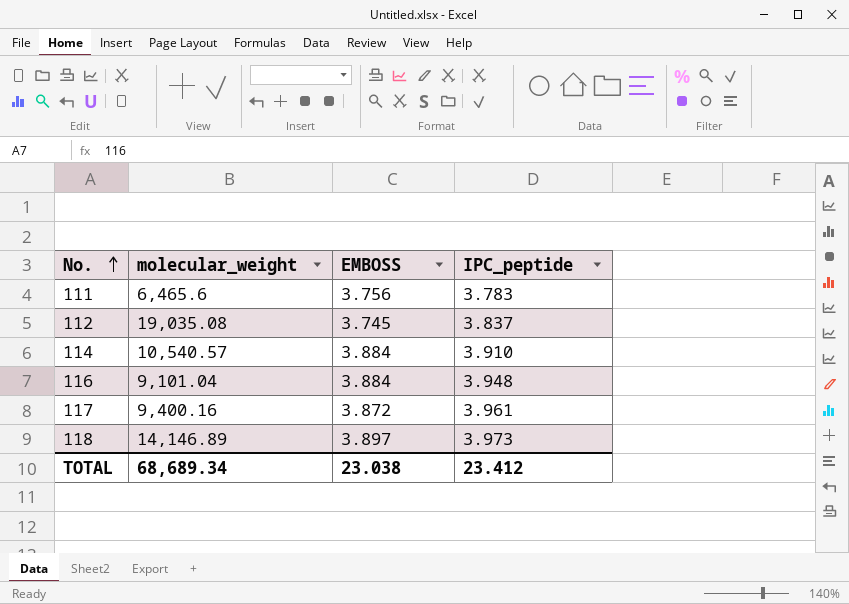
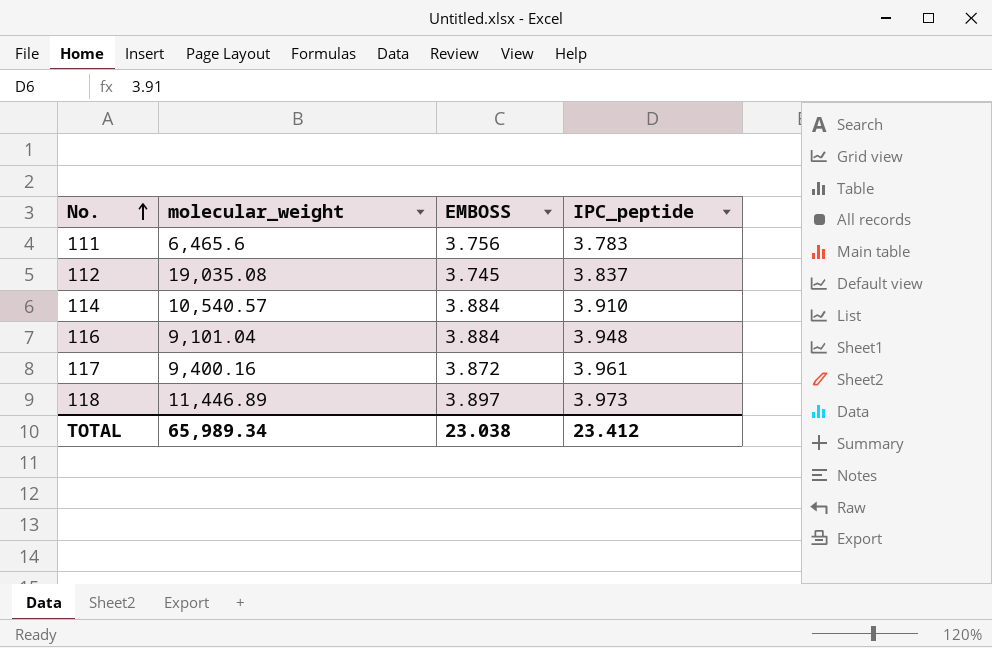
118 | molecular_weight: 14,146.89 -> 11,446.89
TOTAL | molecular_weight: 68,689.34 -> 65,989.34

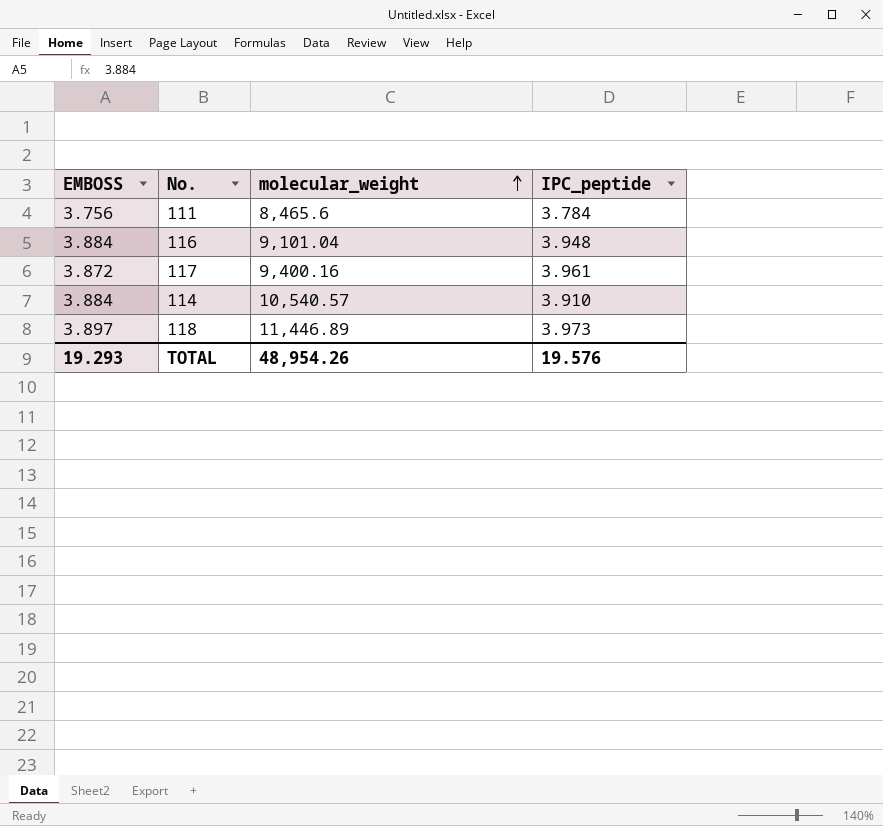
row order: No. ascending -> molecular_weight ascending
column EMBOSS | position: 3 -> 1
row 112: 19,035.08 | 3.745 | 3.837 -> none
111 | molecular_weight: 6,465.6 -> 8,465.6
111 | IPC_peptide: 3.783 -> 3.784
TOTAL | EMBOSS: 23.038 -> 19.293
TOTAL | molecular_weight: 65,989.34 -> 48,954.26
TOTAL | IPC_peptide: 23.412 -> 19.576

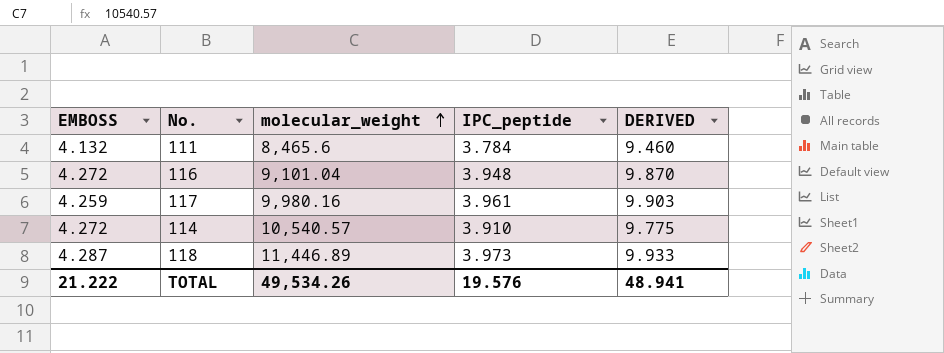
column DERIVED | formula: none -> [IPC_peptide] * 2.5
111 | EMBOSS: 3.756 -> 4.132
116 | EMBOSS: 3.884 -> 4.272
117 | EMBOSS: 3.872 -> 4.259
117 | molecular_weight: 9,400.16 -> 9,980.16
114 | EMBOSS: 3.884 -> 4.272
118 | EMBOSS: 3.897 -> 4.287
TOTAL | EMBOSS: 19.293 -> 21.222
TOTAL | molecular_weight: 48,954.26 -> 49,534.26

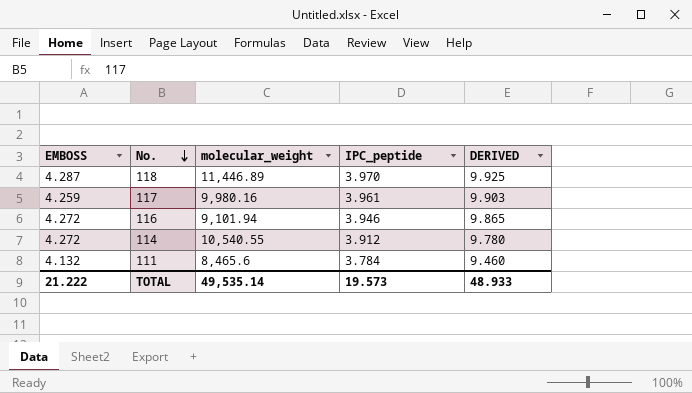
row order: molecular_weight ascending -> No. descending
118 | IPC_peptide: 3.973 -> 3.970
118 | DERIVED: 9.933 -> 9.925
116 | molecular_weight: 9,101.04 -> 9,101.94
116 | IPC_peptide: 3.948 -> 3.946
116 | DERIVED: 9.870 -> 9.865
114 | molecular_weight: 10,540.57 -> 10,540.55
114 | IPC_peptide: 3.910 -> 3.912
114 | DERIVED: 9.775 -> 9.780
TOTAL | molecular_weight: 49,534.26 -> 49,535.14
TOTAL | IPC_peptide: 19.576 -> 19.573
TOTAL | DERIVED: 48.941 -> 48.933

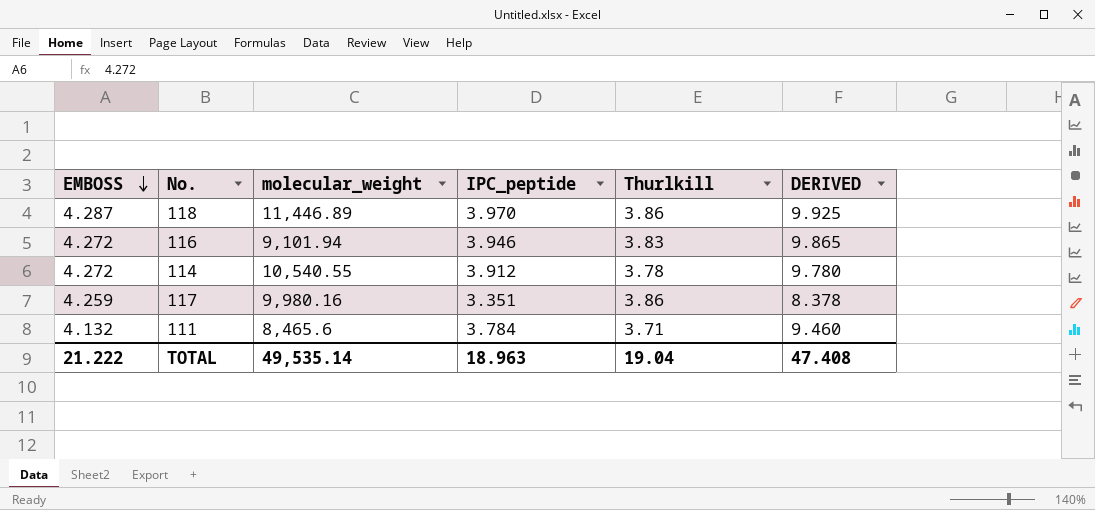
row order: No. descending -> EMBOSS descending
column Thurlkill | position: none -> 5
117 | IPC_peptide: 3.961 -> 3.351
117 | DERIVED: 9.903 -> 8.378
TOTAL | IPC_peptide: 19.573 -> 18.963
TOTAL | DERIVED: 48.933 -> 47.408

